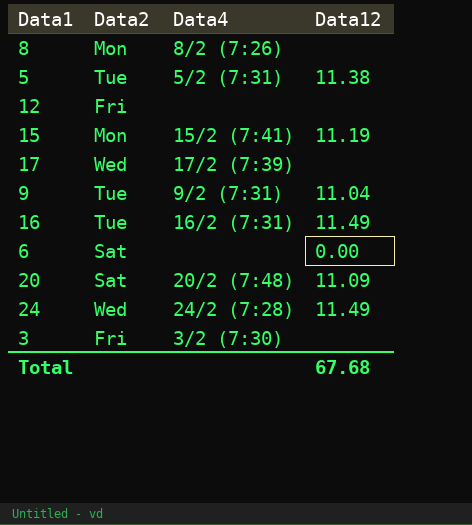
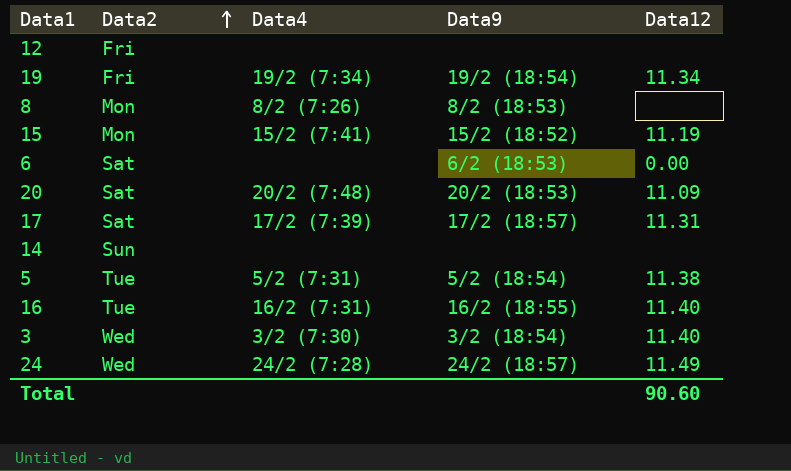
row order: none -> Data2 ascending
column Data9 | position: none -> 4
row 9: Tue | 9/2 (7:31) | 11.04 -> none
row 19: none -> Fri | 19/2 (7:34) | 19/2 (18:54) | 11.34
17 | Data2: Wed -> Sat
17 | Data12: none -> 11.31
row 14: none -> Sun | none | none | none
16 | Data12: 11.49 -> 11.40
3 | Data2: Fri -> Wed
3 | Data12: none -> 11.40
Total | Data12: 67.68 -> 90.60

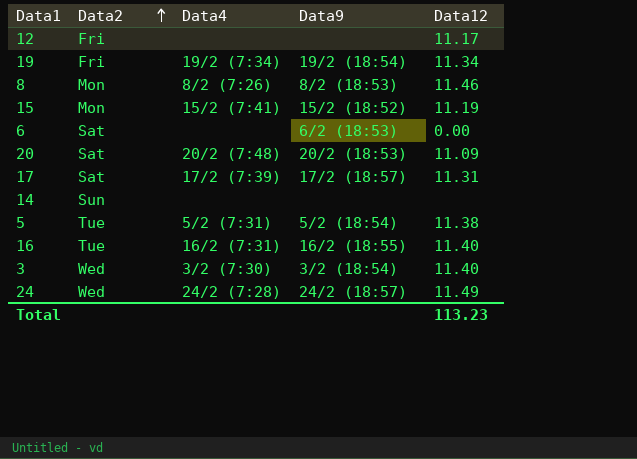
12 | Data12: none -> 11.17
8 | Data12: none -> 11.46
Total | Data12: 90.60 -> 113.23

